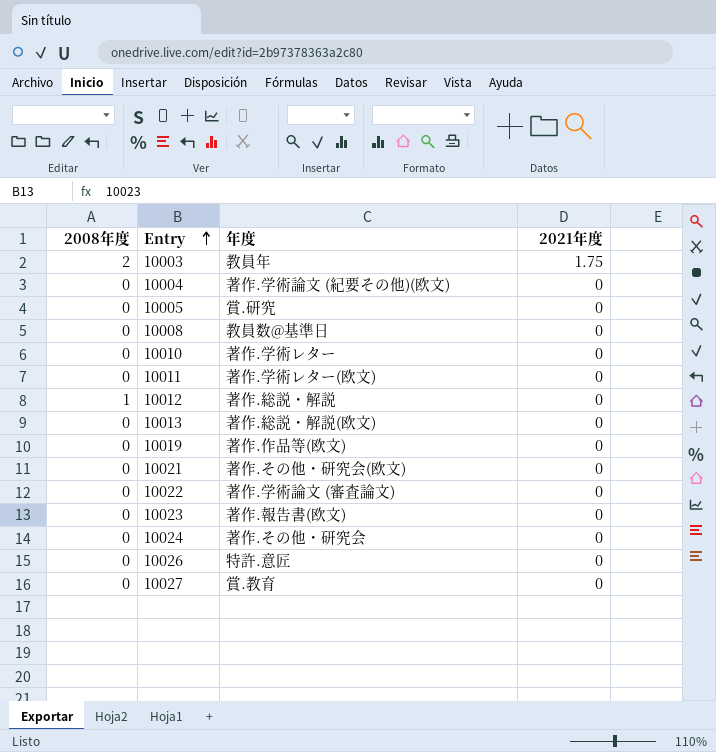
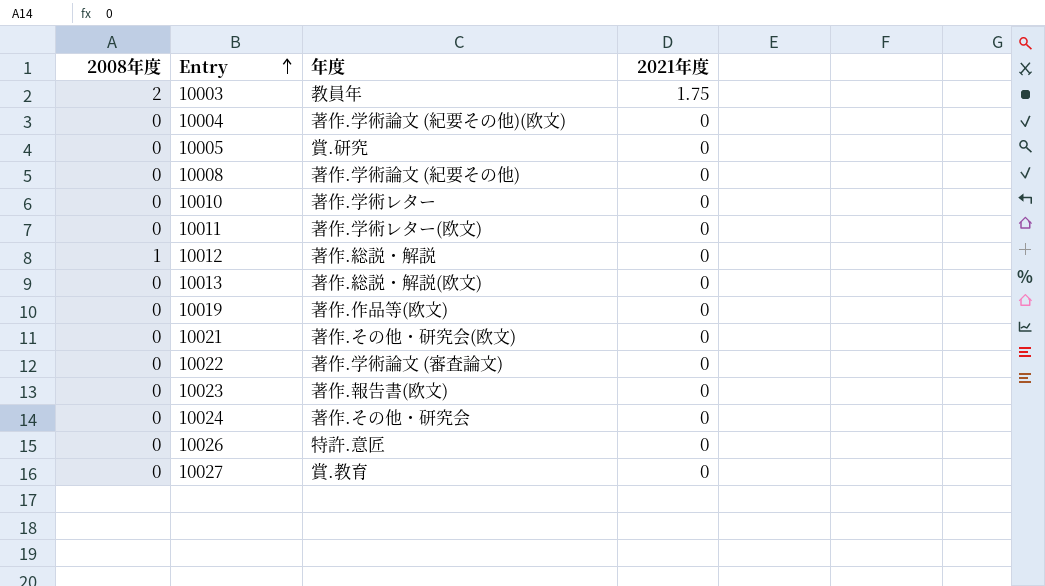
10008 | 年度: 教員数@基準日 -> 著作.学術論文 (紀要その他)

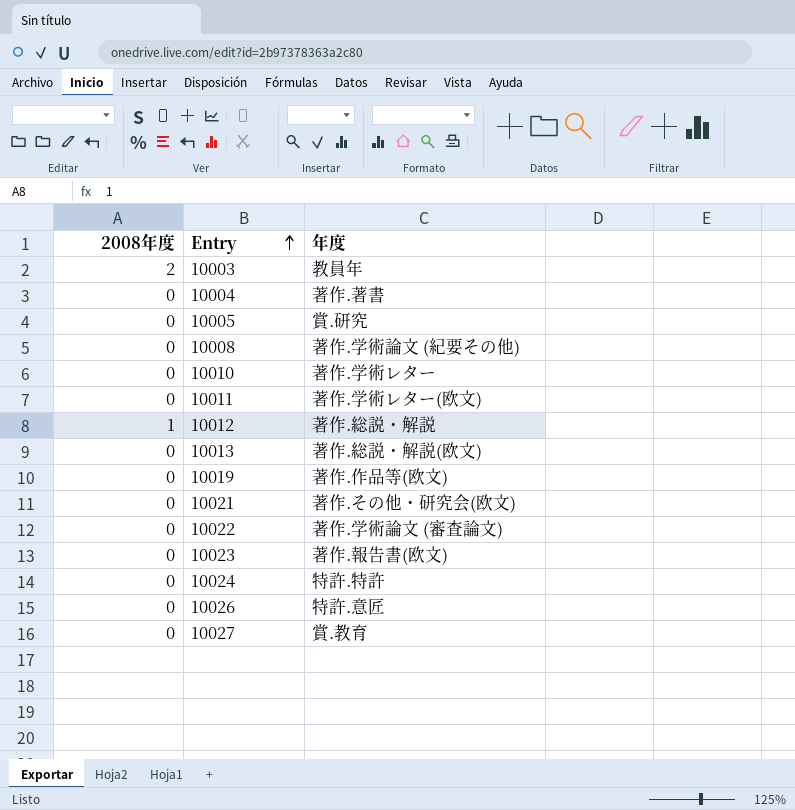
column 2021年度 | position: 4 -> none
10004 | 年度: 著作.学術論文 (紀要その他)(欧文) -> 著作.著書
10024 | 年度: 著作.その他・研究会 -> 特許.特許

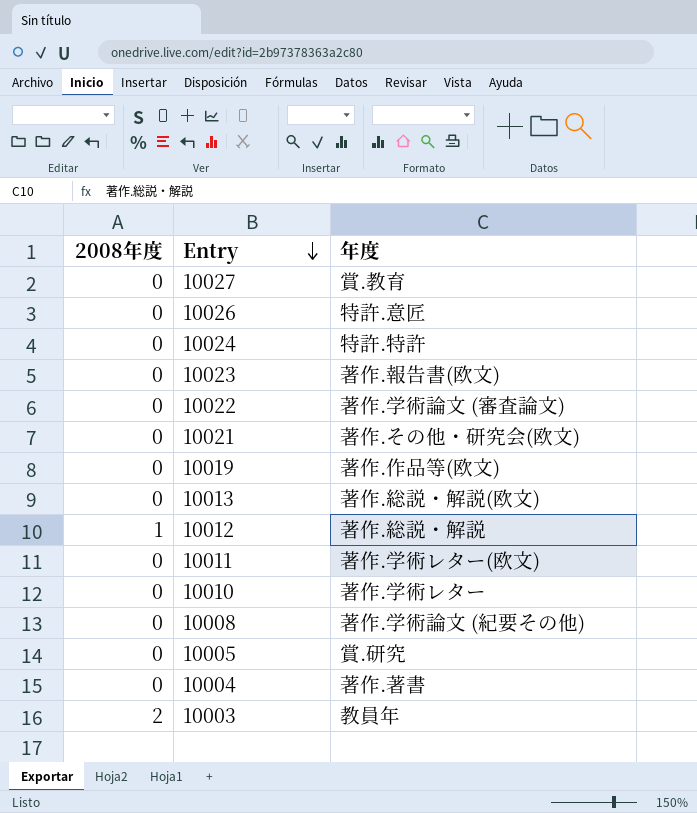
row order: Entry ascending -> Entry descending

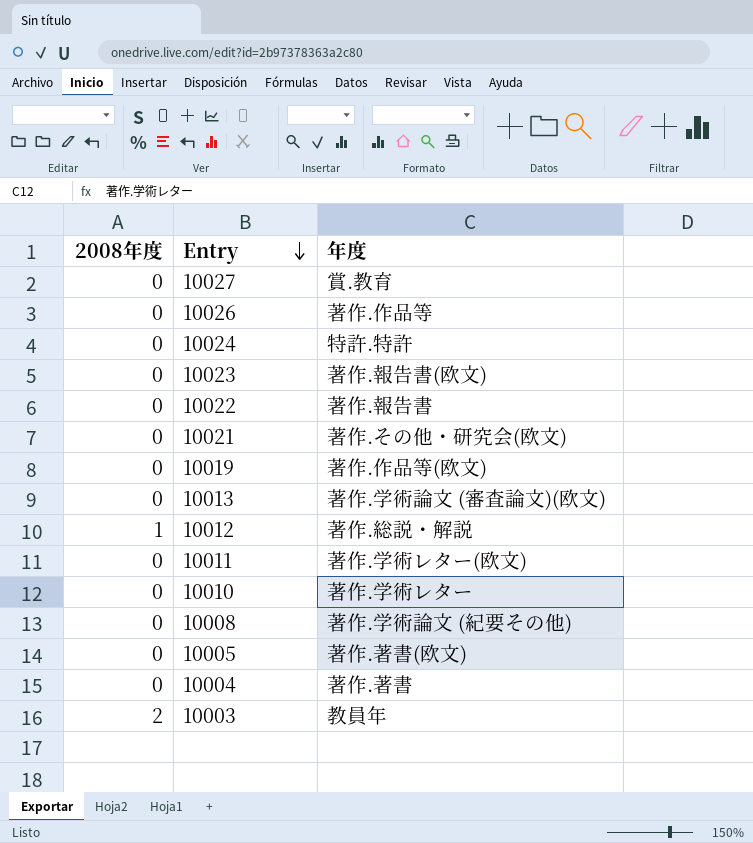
10026 | 年度: 特許.意匠 -> 著作.作品等
10022 | 年度: 著作.学術論文 (審査論文) -> 著作.報告書
10013 | 年度: 著作.総説・解説(欧文) -> 著作.学術論文 (審査論文)(欧文)
10005 | 年度: 賞.研究 -> 著作.著書(欧文)

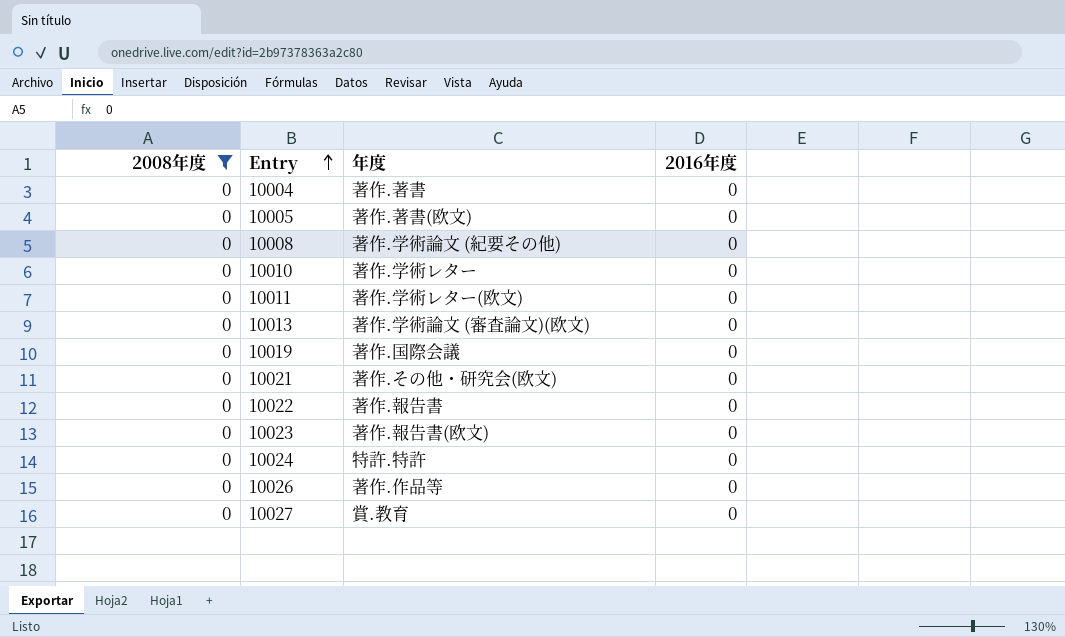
filter: none -> 2008年度 = 0
row order: Entry descending -> Entry ascending
column 2016年度 | position: none -> 4
10019 | 年度: 著作.作品等(欧文) -> 著作.国際会議

